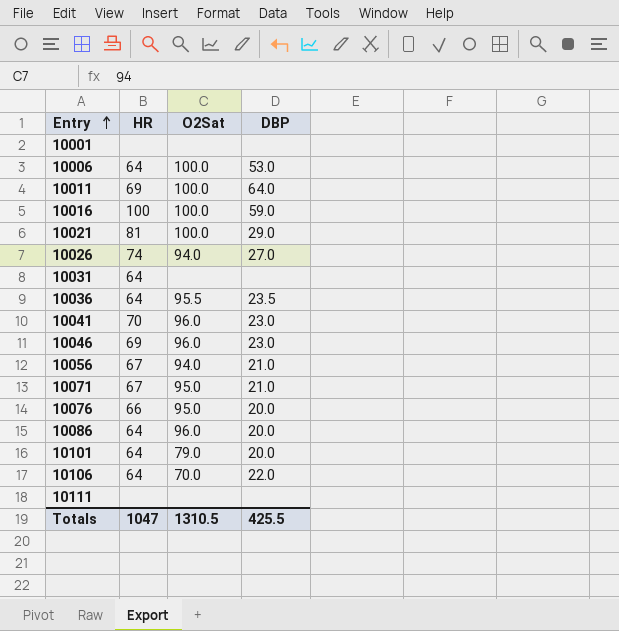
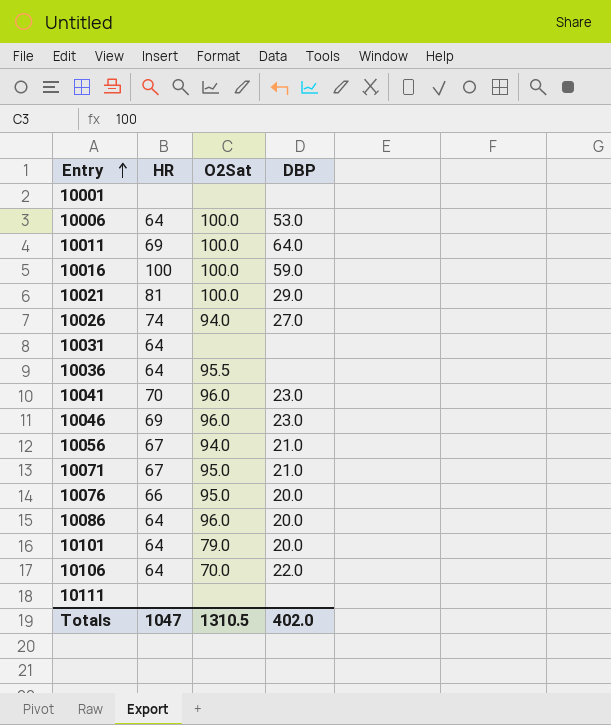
10036 | DBP: 23.5 -> none
Totals | DBP: 425.5 -> 402.0

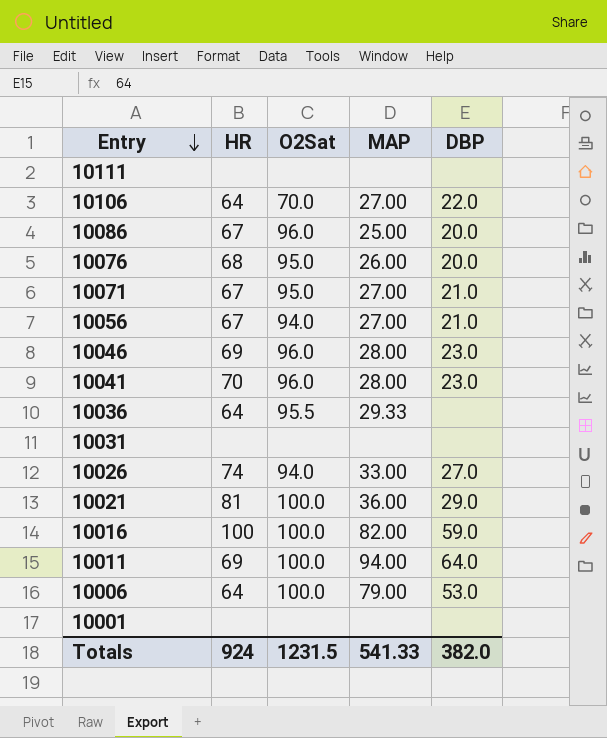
row order: Entry ascending -> Entry descending
column MAP | position: none -> 4
row 10101: 64 | 79.0 | 20.0 -> none
10086 | HR: 64 -> 67
10076 | HR: 66 -> 68
10031 | HR: 64 -> none
Totals | HR: 1047 -> 924
Totals | O2Sat: 1310.5 -> 1231.5
Totals | DBP: 402.0 -> 382.0

